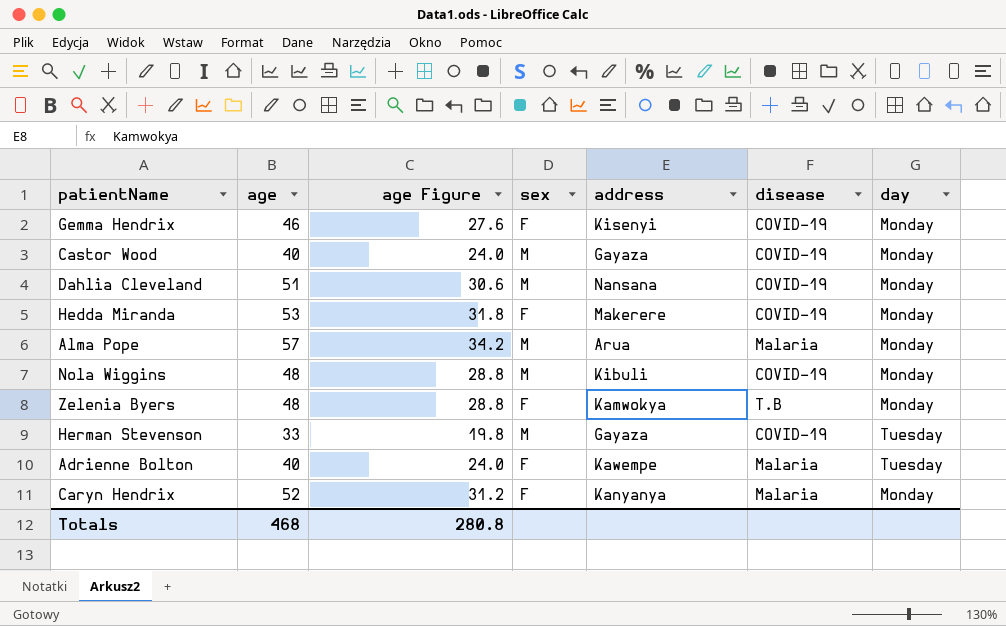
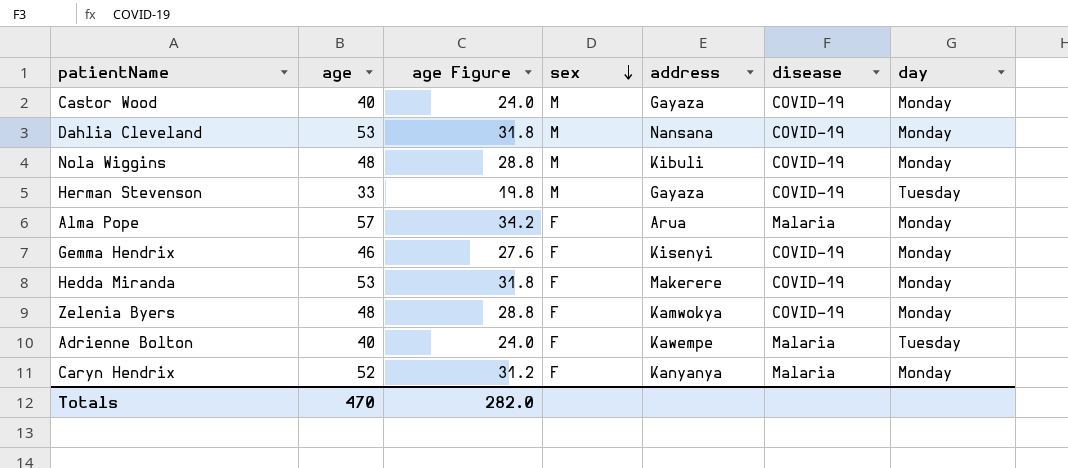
row order: none -> sex descending
Dahlia Cleveland | age: 51 -> 53
Dahlia Cleveland | age Figure: 30.6 -> 31.8
Alma Pope | sex: M -> F
Zelenia Byers | disease: T.B -> COVID-19
Totals | age: 468 -> 470
Totals | age Figure: 280.8 -> 282.0

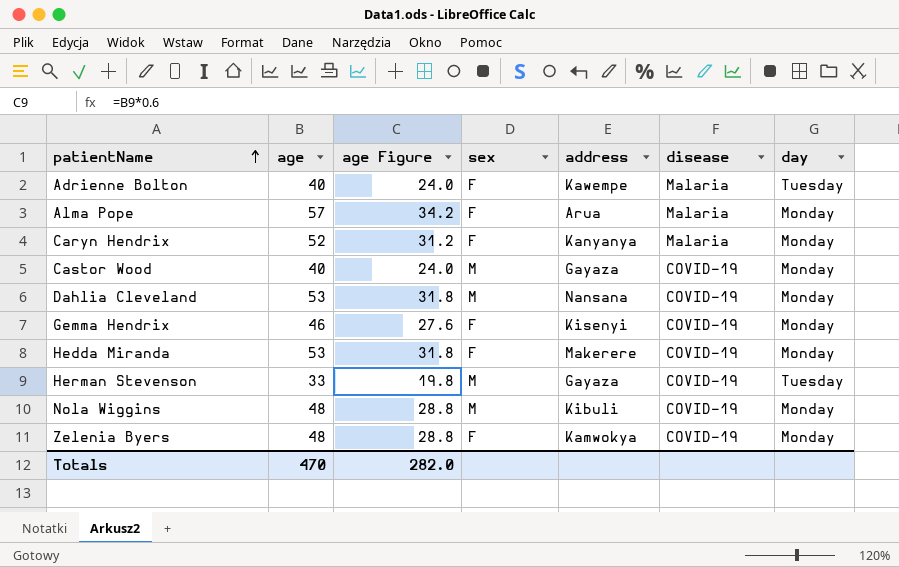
row order: sex descending -> patientName ascending

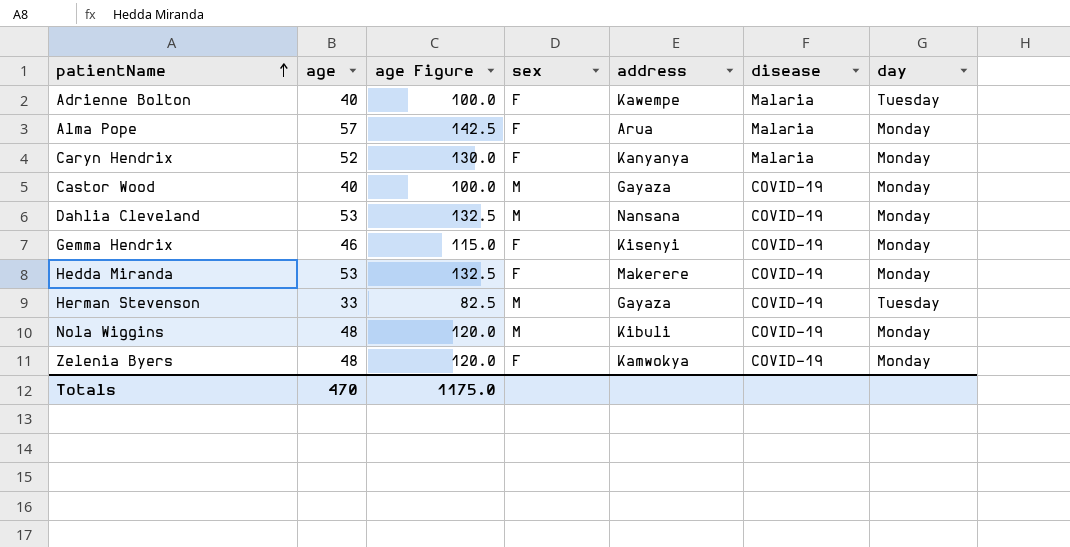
column age Figure | formula: [age] * 0.6 -> [age] * 2.5
Totals | age Figure: 282.0 -> 1175.0

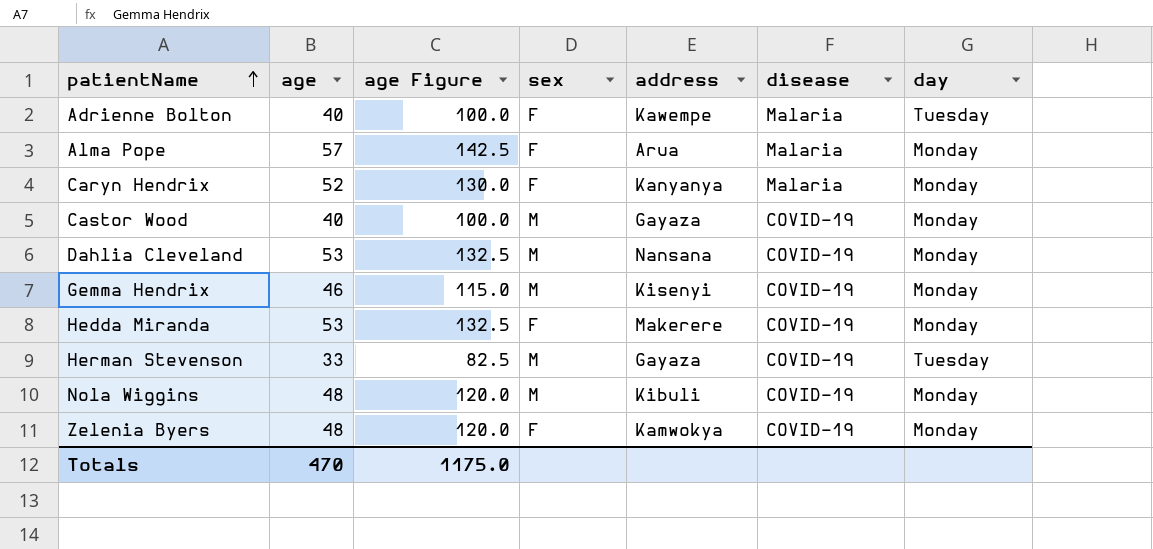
Gemma Hendrix | sex: F -> M

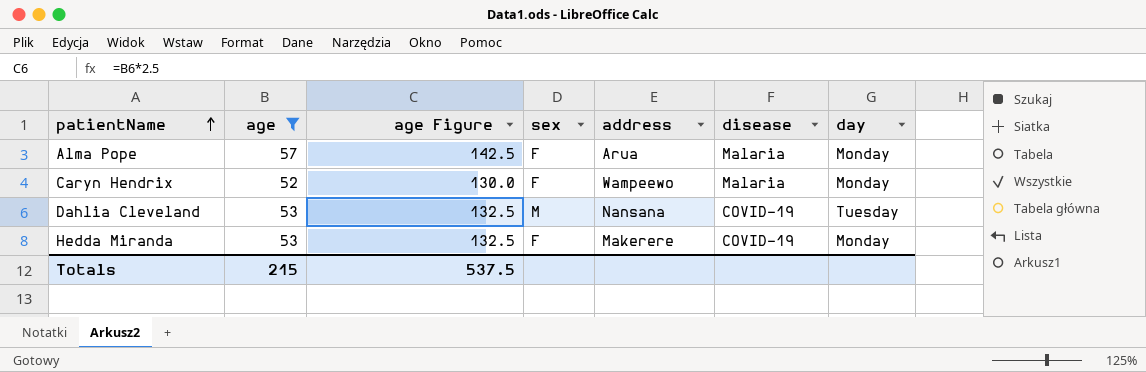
filter: none -> age >= 52
Caryn Hendrix | address: Kanyanya -> Wampeewo
Dahlia Cleveland | day: Monday -> Tuesday
Totals | age: 470 -> 215
Totals | age Figure: 1175.0 -> 537.5

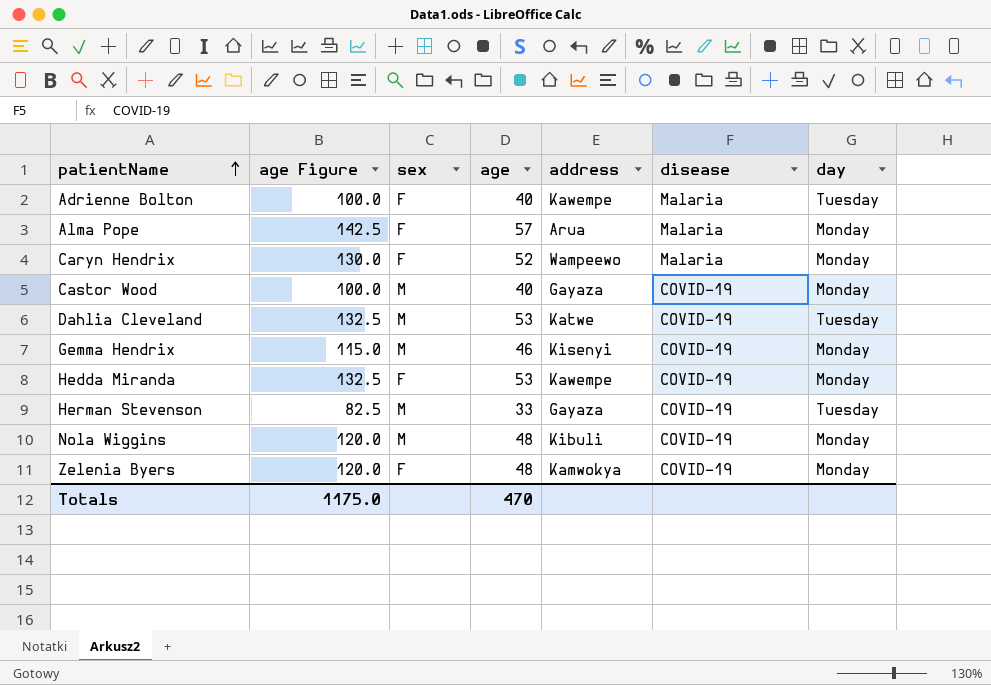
filter: age >= 52 -> none
column age | position: 2 -> 4
Dahlia Cleveland | address: Nansana -> Katwe
Hedda Miranda | address: Makerere -> Kawempe
Totals | age Figure: 537.5 -> 1175.0
Totals | age: 215 -> 470

